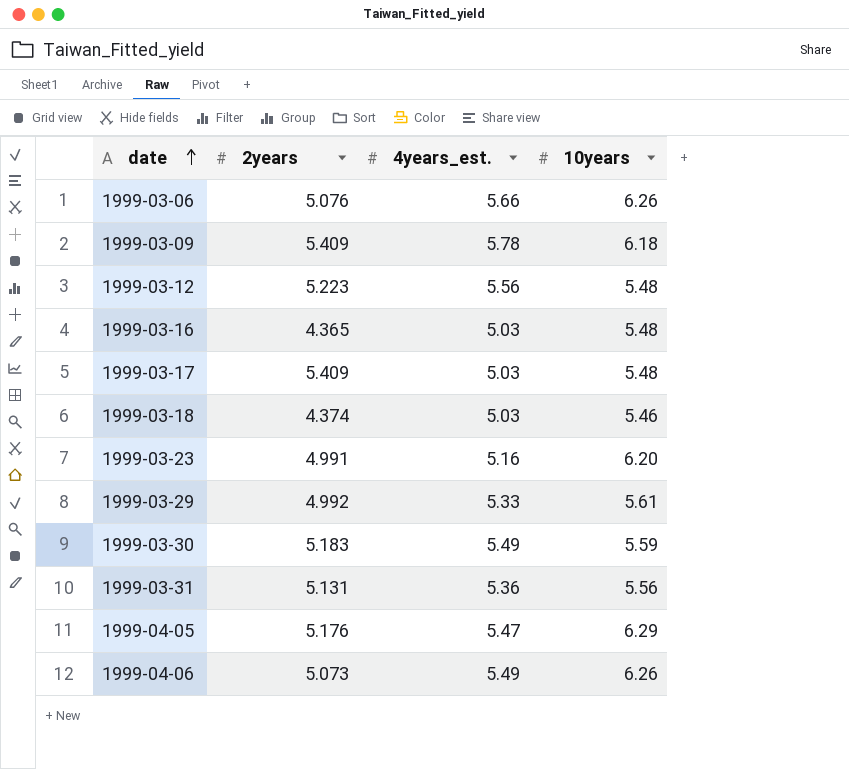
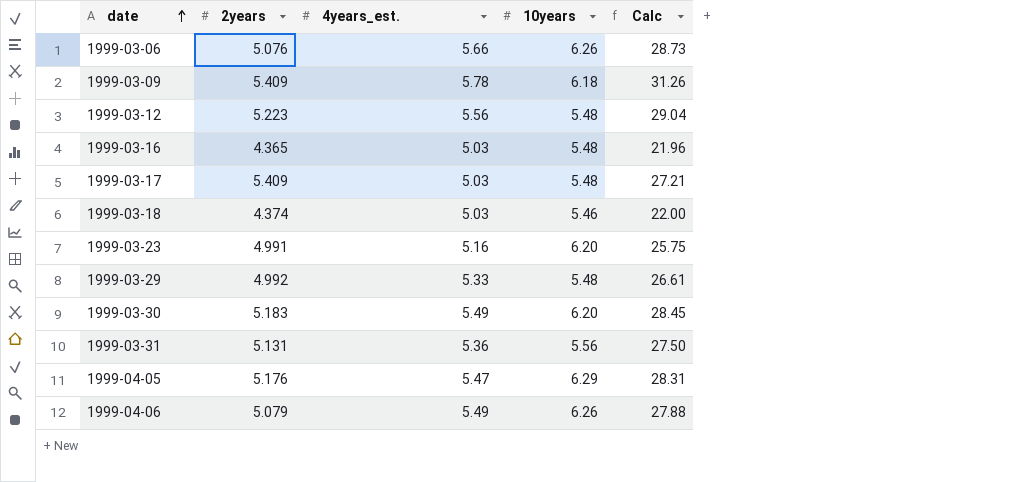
column Calc | formula: none -> [2years] * [4years_est.]
1999-03-29 | 10years: 5.61 -> 5.48
1999-03-30 | 10years: 5.59 -> 6.20
1999-04-06 | 2years: 5.073 -> 5.079

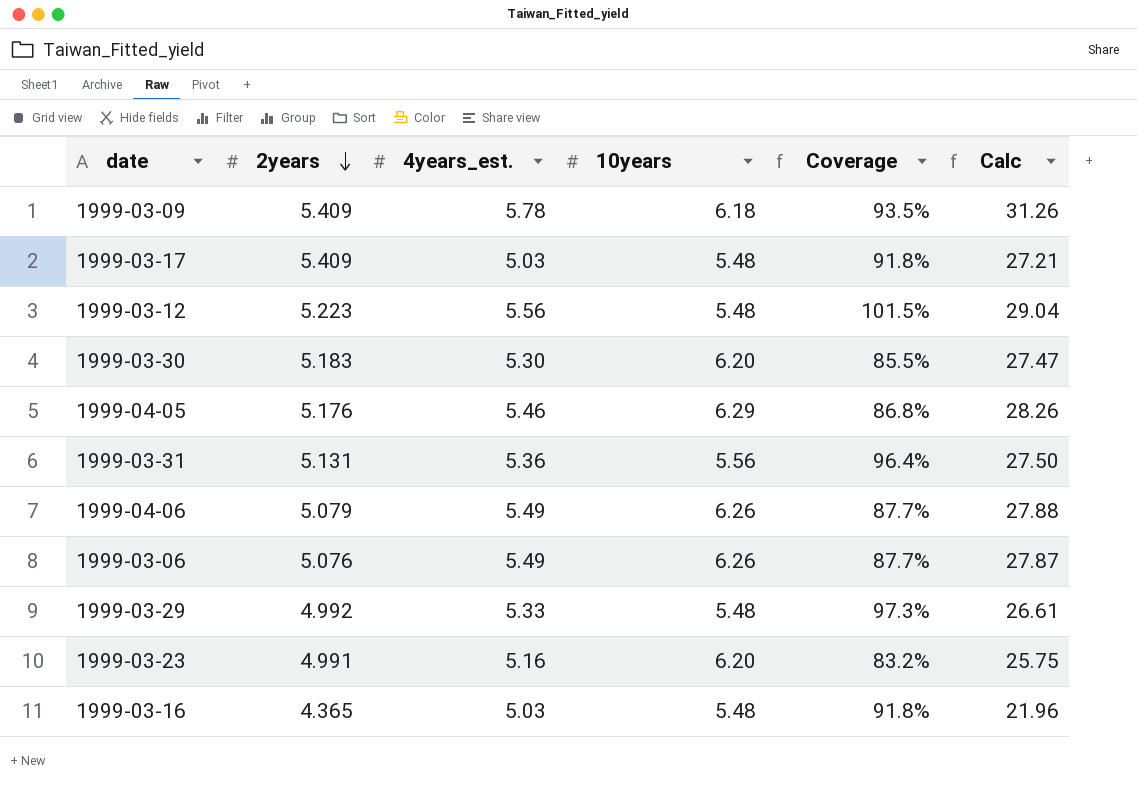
row order: date ascending -> 2years descending
column Coverage | formula: none -> [4years_est.] / [10years]
row 1999-03-18: 4.374 | 5.03 | 5.46 | 22.00 -> none
1999-03-30 | 4years_est.: 5.49 -> 5.30
1999-03-30 | Calc: 28.45 -> 27.47
1999-04-05 | 4years_est.: 5.47 -> 5.46
1999-04-05 | Calc: 28.31 -> 28.26
1999-03-06 | 4years_est.: 5.66 -> 5.49
1999-03-06 | Calc: 28.73 -> 27.87

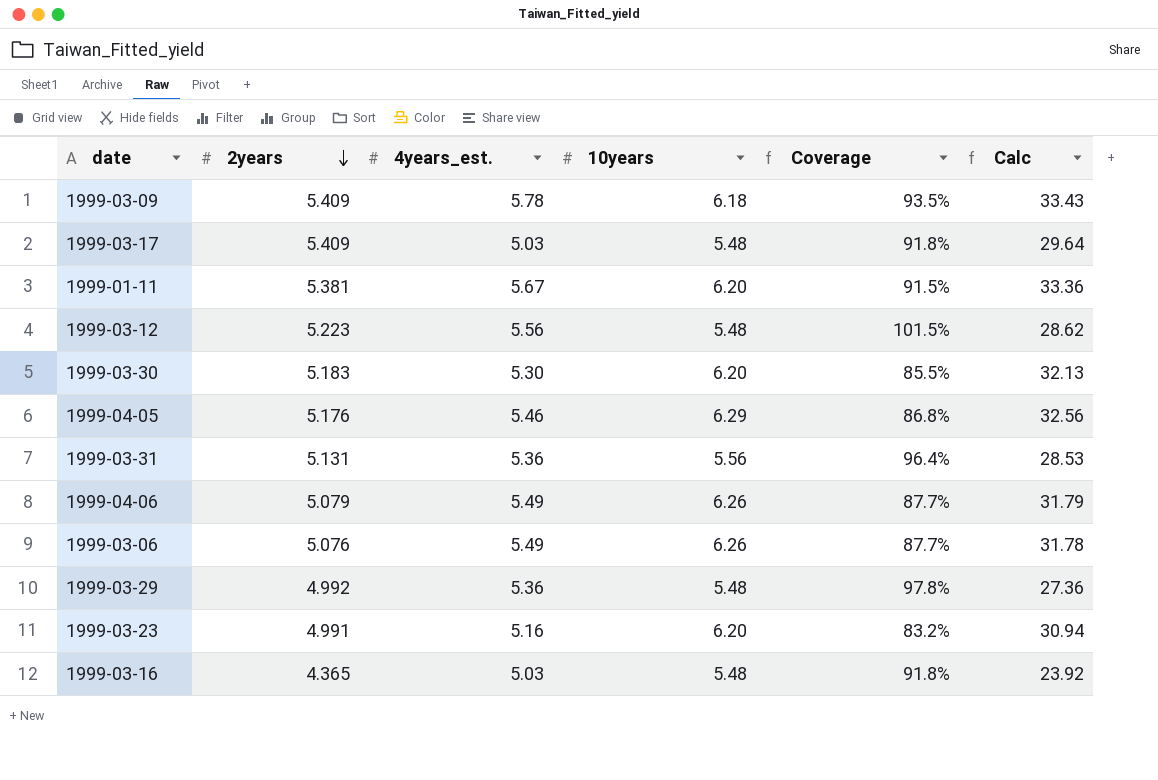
column Calc | formula: [2years] * [4years_est.] -> [2years] * [10years]
row 1999-01-11: none -> 5.381 | 5.67 | 6.20 | 91.5% | 33.36
1999-03-29 | 4years_est.: 5.33 -> 5.36
1999-03-29 | Coverage: 97.3% -> 97.8%

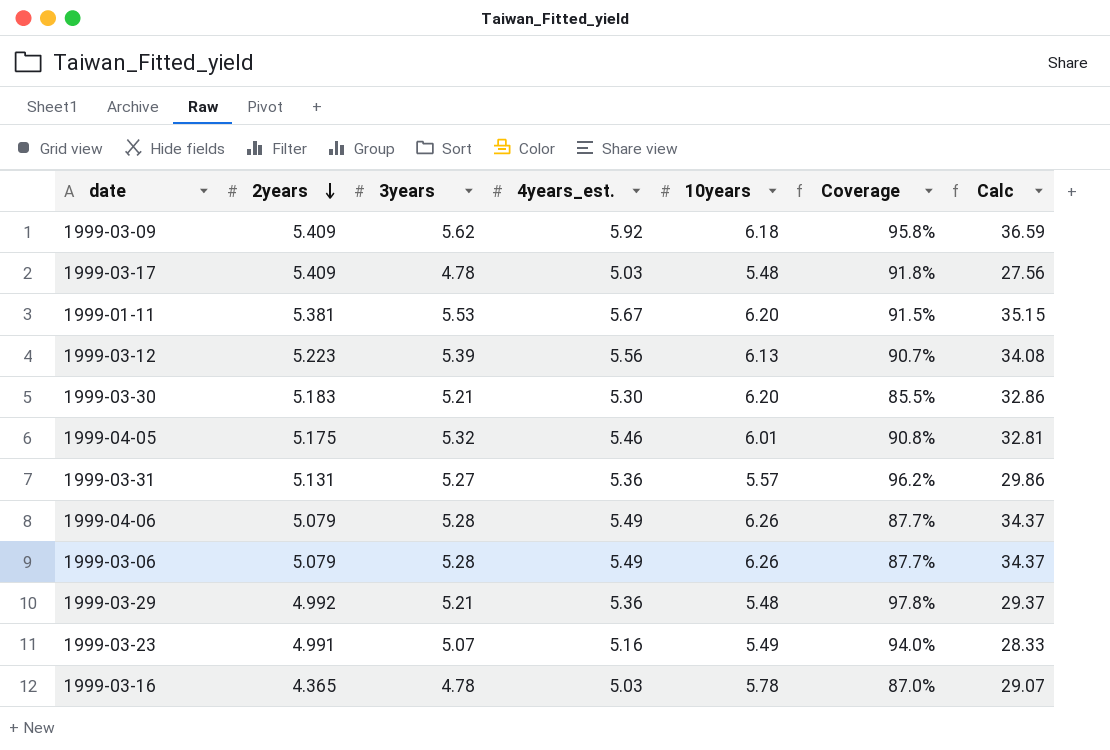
column 3years | position: none -> 3
column Calc | formula: [2years] * [10years] -> [4years_est.] * [10years]
1999-03-09 | 4years_est.: 5.78 -> 5.92
1999-03-09 | Coverage: 93.5% -> 95.8%
1999-03-12 | 10years: 5.48 -> 6.13
1999-03-12 | Coverage: 101.5% -> 90.7%
1999-04-05 | 2years: 5.176 -> 5.175
1999-04-05 | 10years: 6.29 -> 6.01
1999-04-05 | Coverage: 86.8% -> 90.8%
1999-03-31 | 10years: 5.56 -> 5.57
1999-03-31 | Coverage: 96.4% -> 96.2%
1999-03-06 | 2years: 5.076 -> 5.079
1999-03-23 | 10years: 6.20 -> 5.49
1999-03-23 | Coverage: 83.2% -> 94.0%
1999-03-16 | 10years: 5.48 -> 5.78
1999-03-16 | Coverage: 91.8% -> 87.0%

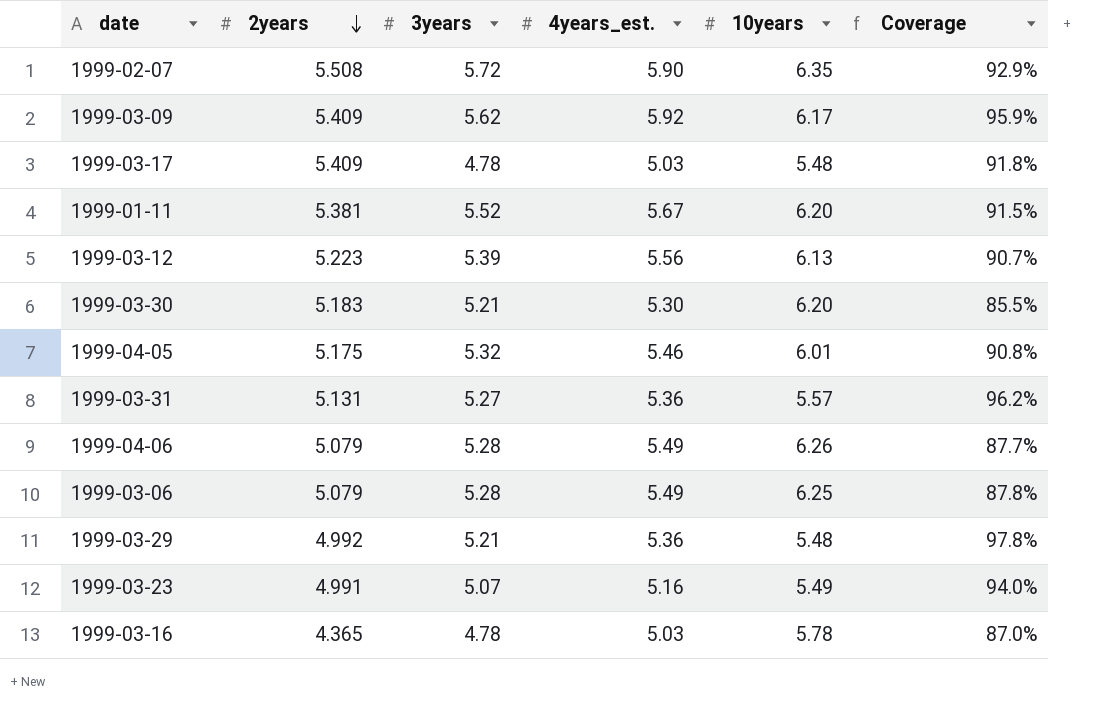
column Calc | formula: [4years_est.] * [10years] -> none
row 1999-02-07: none -> 5.508 | 5.72 | 5.90 | 6.35 | 92.9%
1999-03-09 | 10years: 6.18 -> 6.17
1999-03-09 | Coverage: 95.8% -> 95.9%
1999-01-11 | 3years: 5.53 -> 5.52
1999-03-06 | 10years: 6.26 -> 6.25
1999-03-06 | Coverage: 87.7% -> 87.8%

